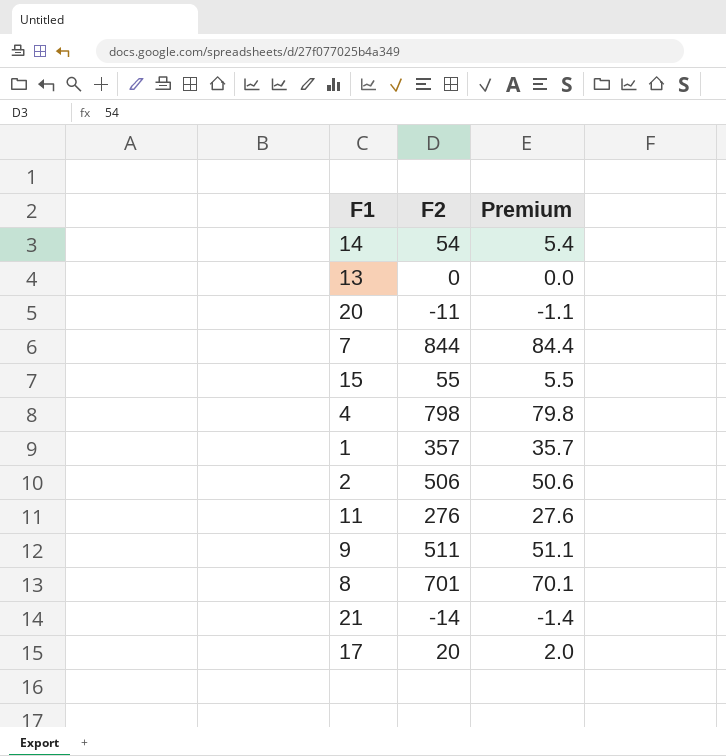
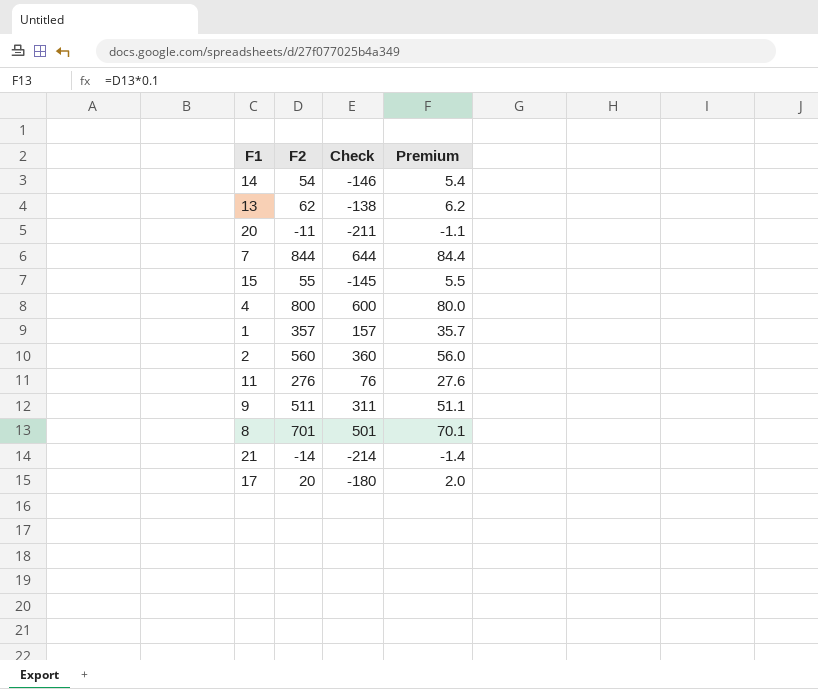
column Check | formula: none -> [F2] - 200
13 | F2: 0 -> 62
13 | Premium: 0.0 -> 6.2
4 | F2: 798 -> 800
4 | Premium: 79.8 -> 80.0
2 | F2: 506 -> 560
2 | Premium: 50.6 -> 56.0

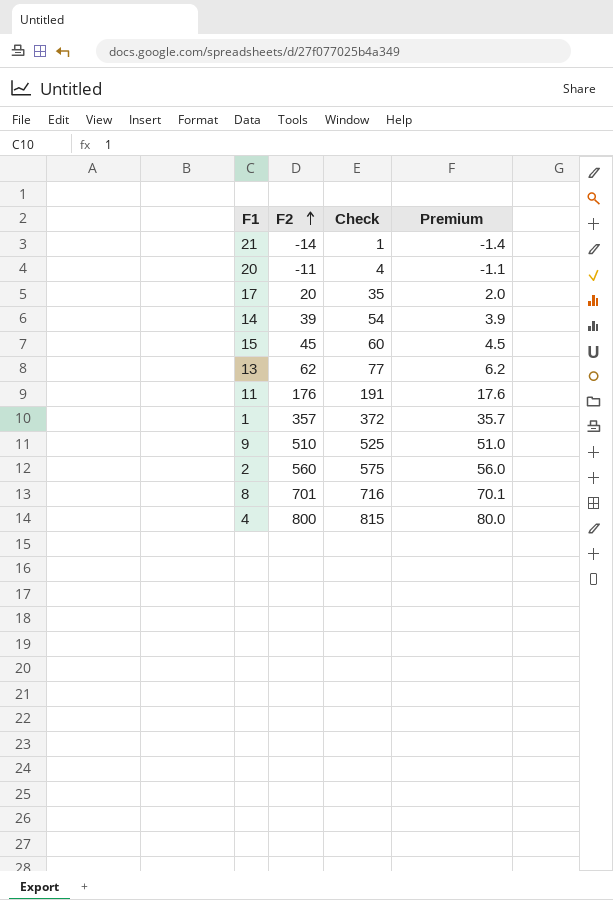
row order: none -> F2 ascending
column Check | formula: [F2] - 200 -> [F2] + 15
row 7: 844 | 644 | 84.4 -> none
14 | F2: 54 -> 39
14 | Premium: 5.4 -> 3.9
15 | F2: 55 -> 45
15 | Premium: 5.5 -> 4.5
11 | F2: 276 -> 176
11 | Premium: 27.6 -> 17.6
9 | F2: 511 -> 510
9 | Premium: 51.1 -> 51.0

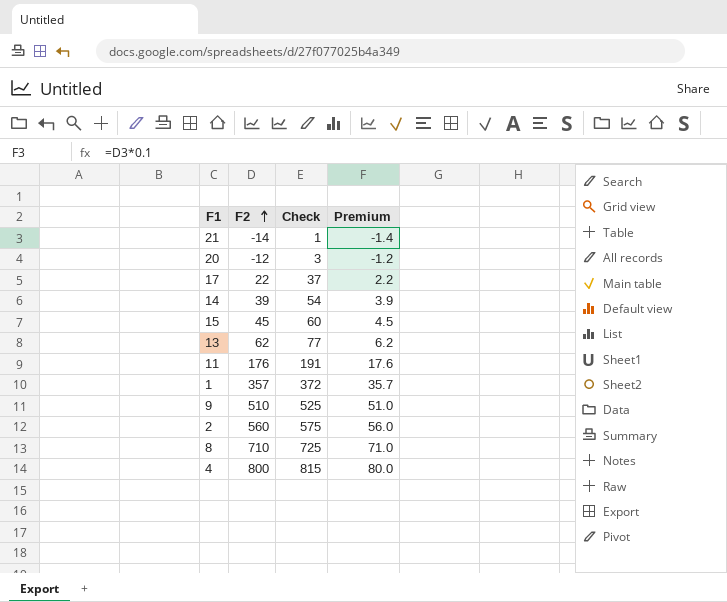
20 | F2: -11 -> -12
20 | Check: 4 -> 3
20 | Premium: -1.1 -> -1.2
17 | F2: 20 -> 22
17 | Check: 35 -> 37
17 | Premium: 2.0 -> 2.2
8 | F2: 701 -> 710
8 | Check: 716 -> 725
8 | Premium: 70.1 -> 71.0

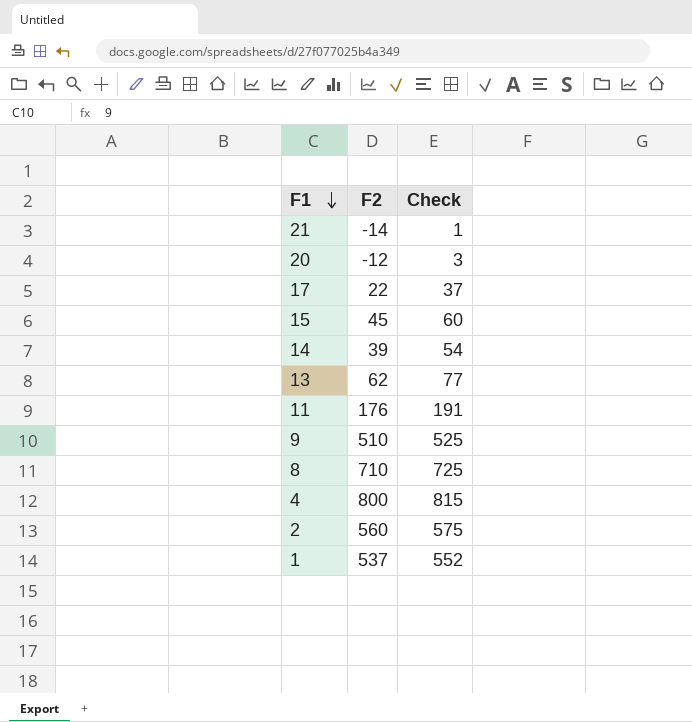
row order: F2 ascending -> F1 descending
column Premium | formula: [F2] * 0.1 -> none
1 | F2: 357 -> 537
1 | Check: 372 -> 552

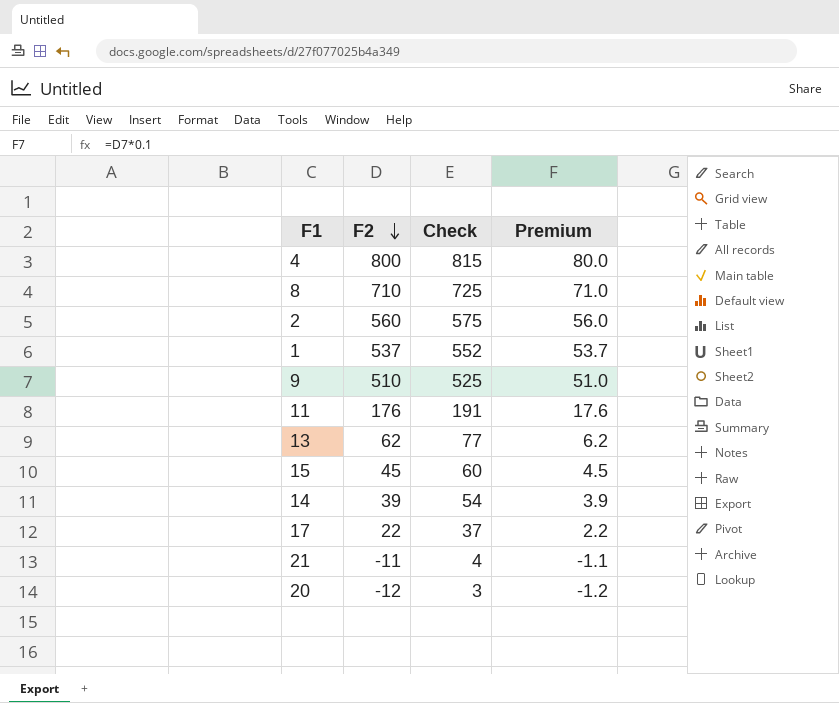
row order: F1 descending -> F2 descending
column Premium | formula: none -> [F2] * 0.1
21 | F2: -14 -> -11
21 | Check: 1 -> 4

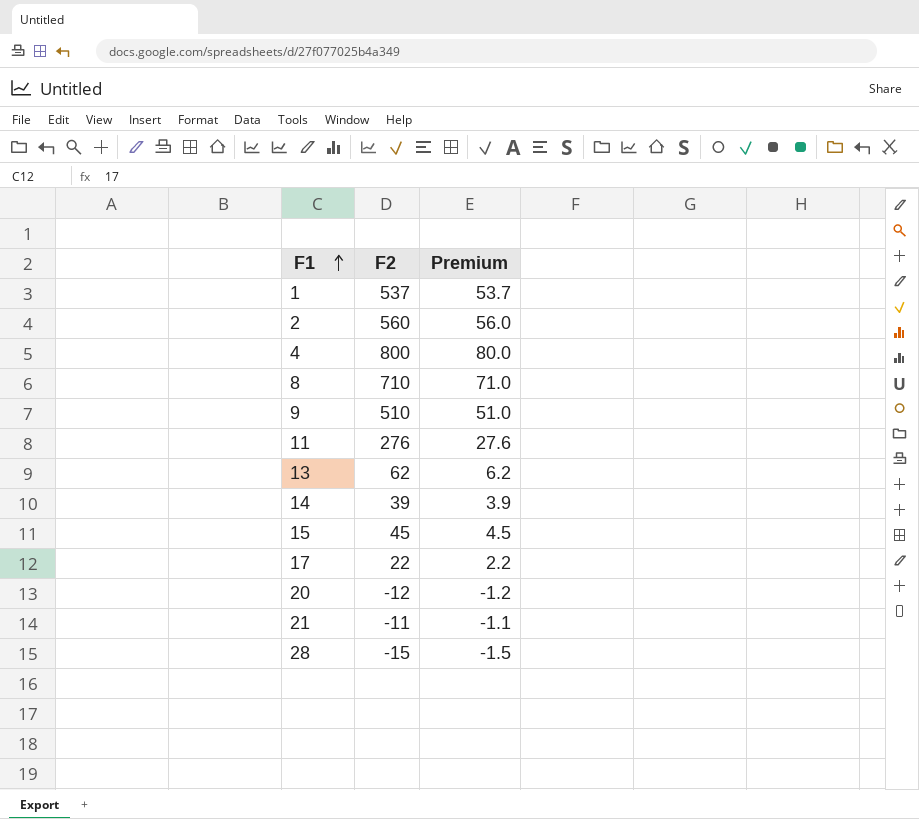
row order: F2 descending -> F1 ascending
column Check | formula: [F2] + 15 -> none
11 | F2: 176 -> 276
11 | Premium: 17.6 -> 27.6
row 28: none -> -15 | -1.5

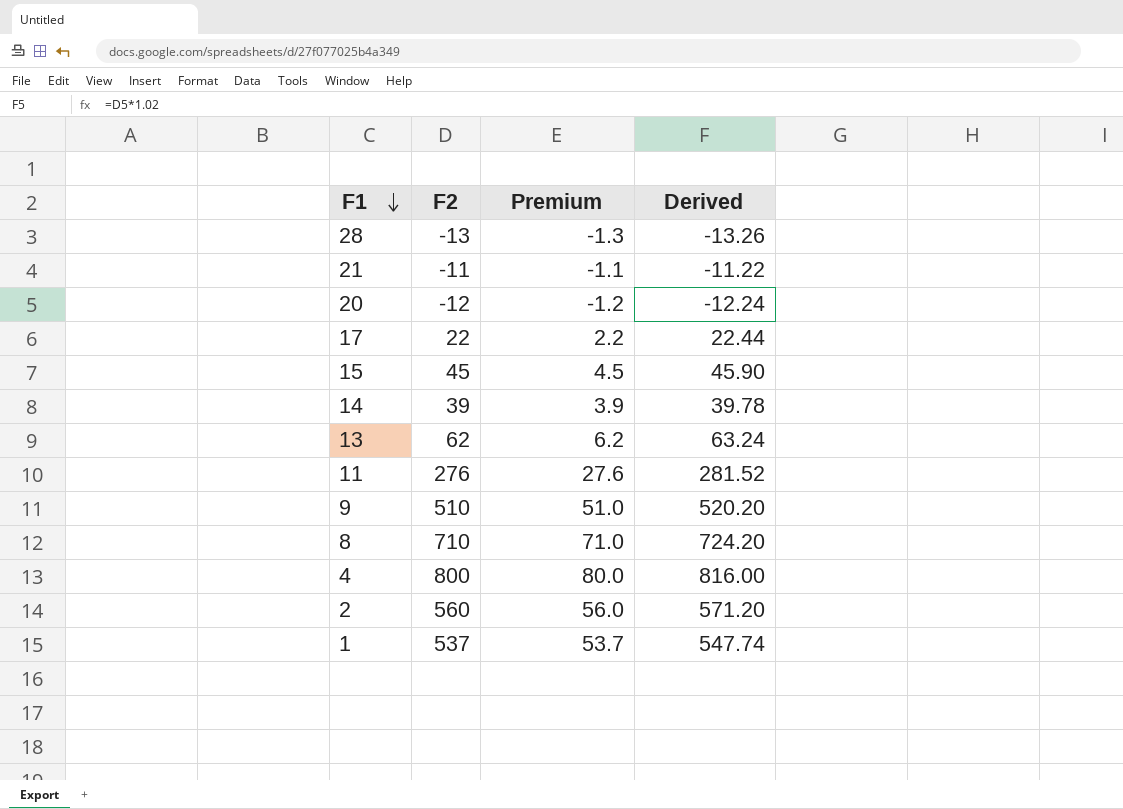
row order: F1 ascending -> F1 descending
column Derived | formula: none -> [F2] * 1.02
28 | F2: -15 -> -13
28 | Premium: -1.5 -> -1.3

